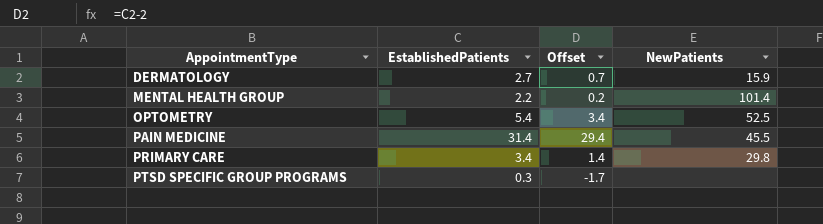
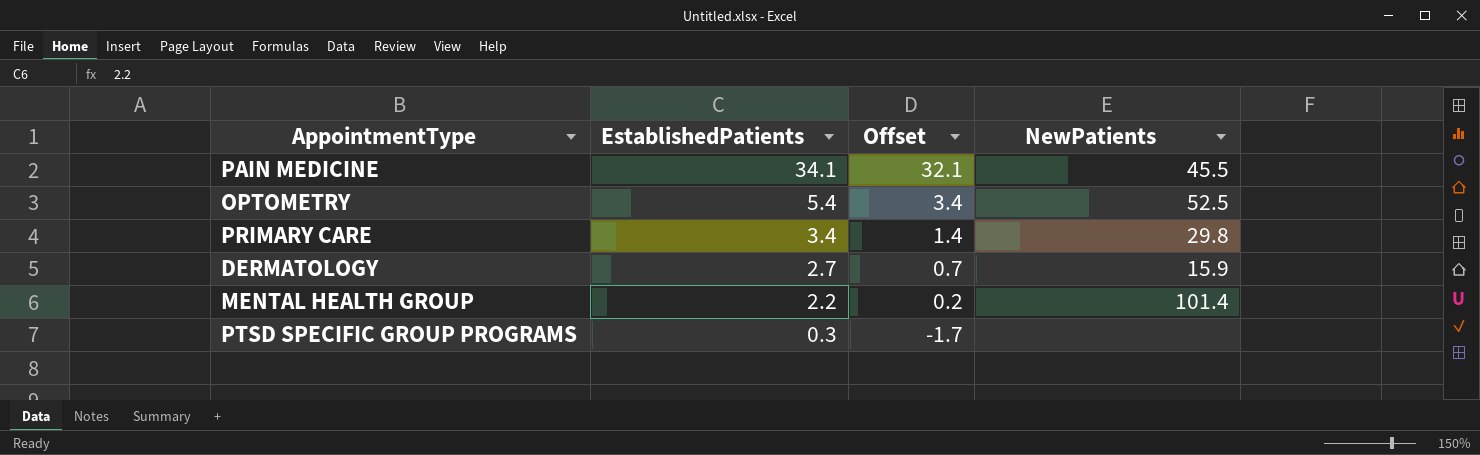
row order: AppointmentType ascending -> EstablishedPatients descending
PAIN MEDICINE | EstablishedPatients: 31.4 -> 34.1
PAIN MEDICINE | Offset: 29.4 -> 32.1

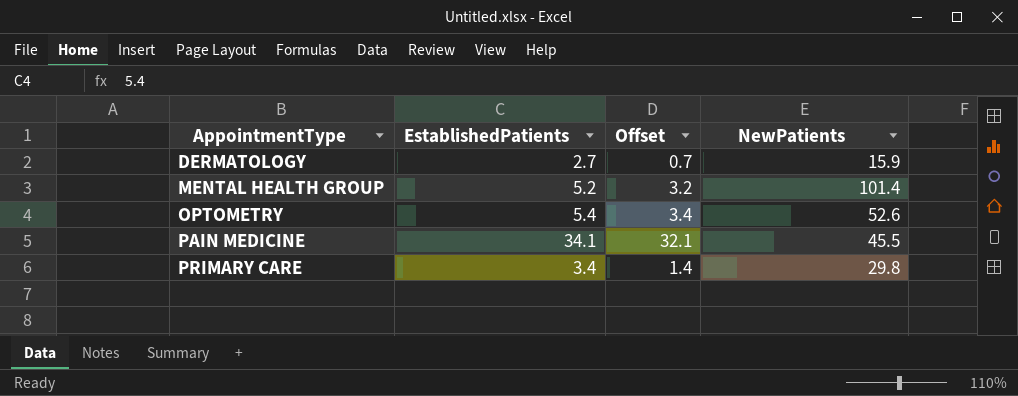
row order: EstablishedPatients descending -> AppointmentType ascending
row PTSD SPECIFIC GROUP PROGRAMS: 0.3 | -1.7 | none -> none
MENTAL HEALTH GROUP | EstablishedPatients: 2.2 -> 5.2
MENTAL HEALTH GROUP | Offset: 0.2 -> 3.2
OPTOMETRY | NewPatients: 52.5 -> 52.6

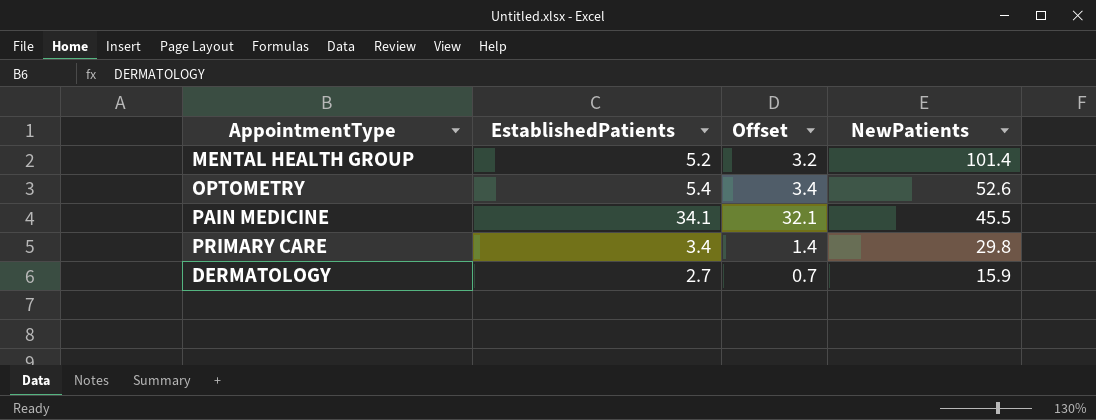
row order: AppointmentType ascending -> NewPatients descending

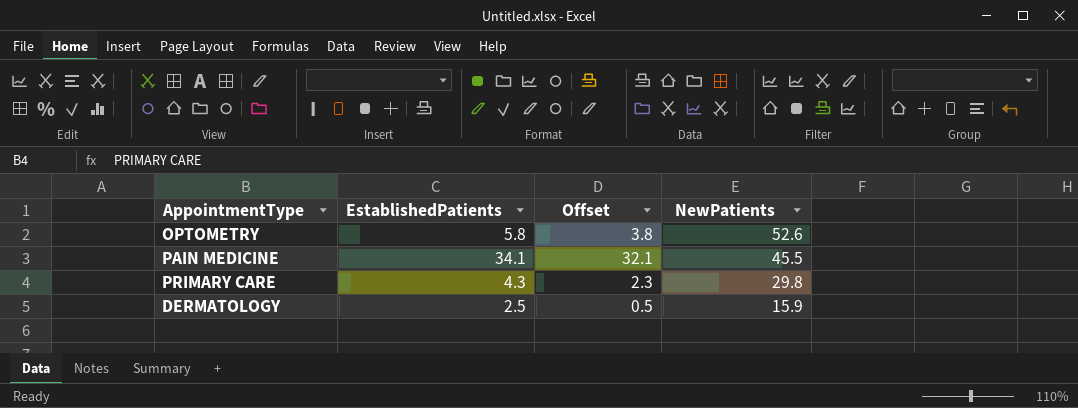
row MENTAL HEALTH GROUP: 5.2 | 3.2 | 101.4 -> none
OPTOMETRY | EstablishedPatients: 5.4 -> 5.8
OPTOMETRY | Offset: 3.4 -> 3.8
PRIMARY CARE | EstablishedPatients: 3.4 -> 4.3
PRIMARY CARE | Offset: 1.4 -> 2.3
DERMATOLOGY | EstablishedPatients: 2.7 -> 2.5
DERMATOLOGY | Offset: 0.7 -> 0.5

